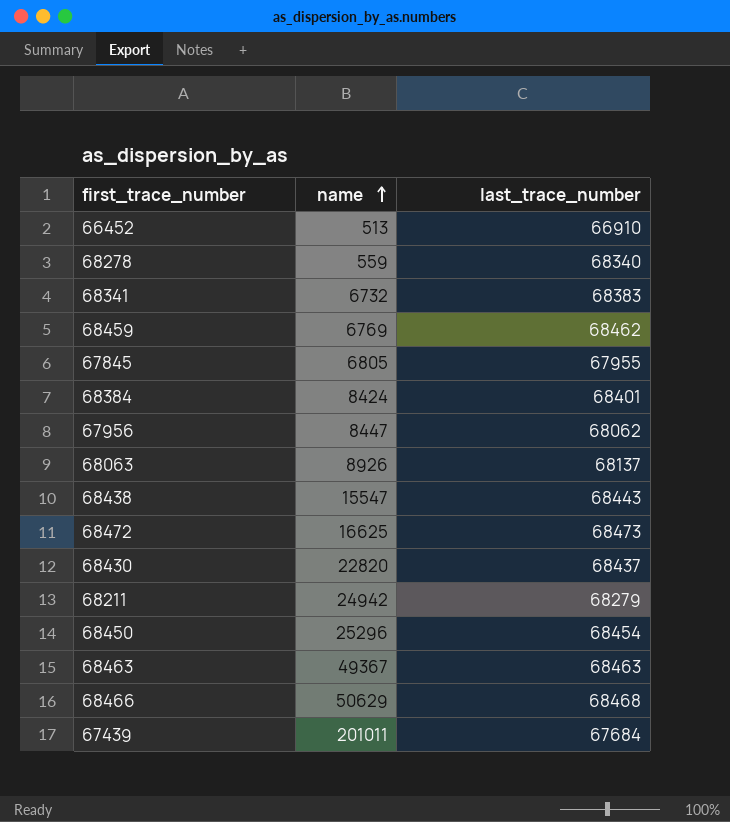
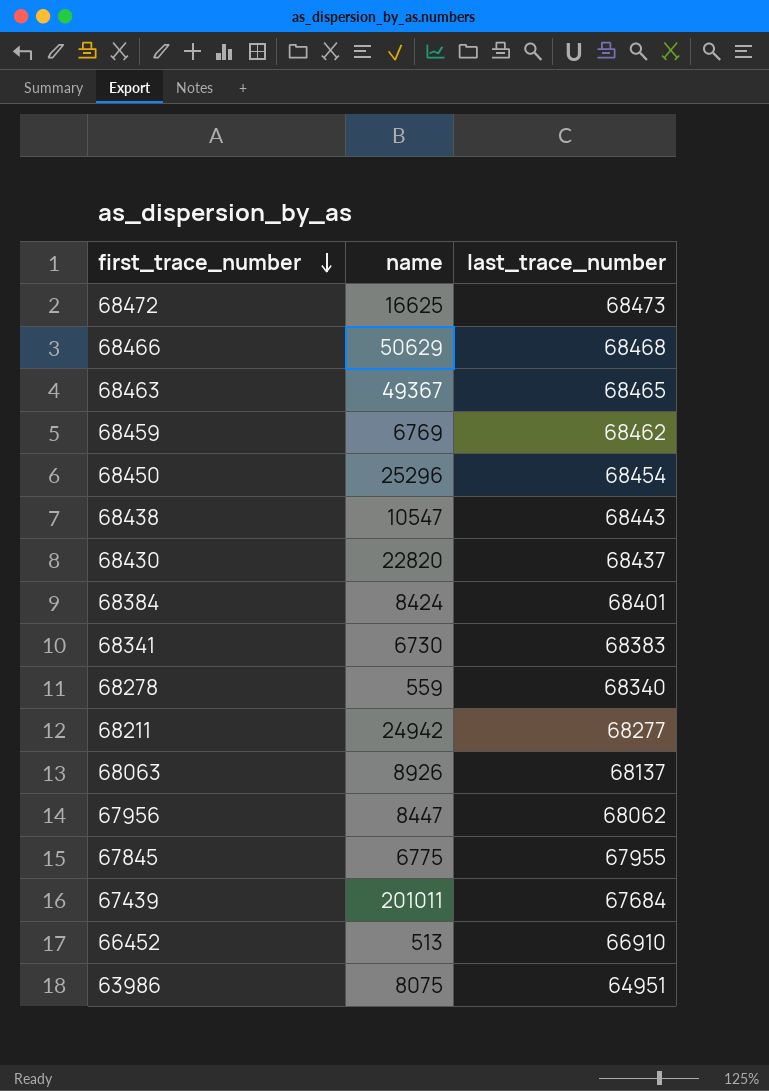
row order: name ascending -> first_trace_number descending
68463 | last_trace_number: 68463 -> 68465
68438 | name: 15547 -> 10547
68341 | name: 6732 -> 6730
68211 | last_trace_number: 68279 -> 68277
67845 | name: 6805 -> 6775
row 63986: none -> 8075 | 64951

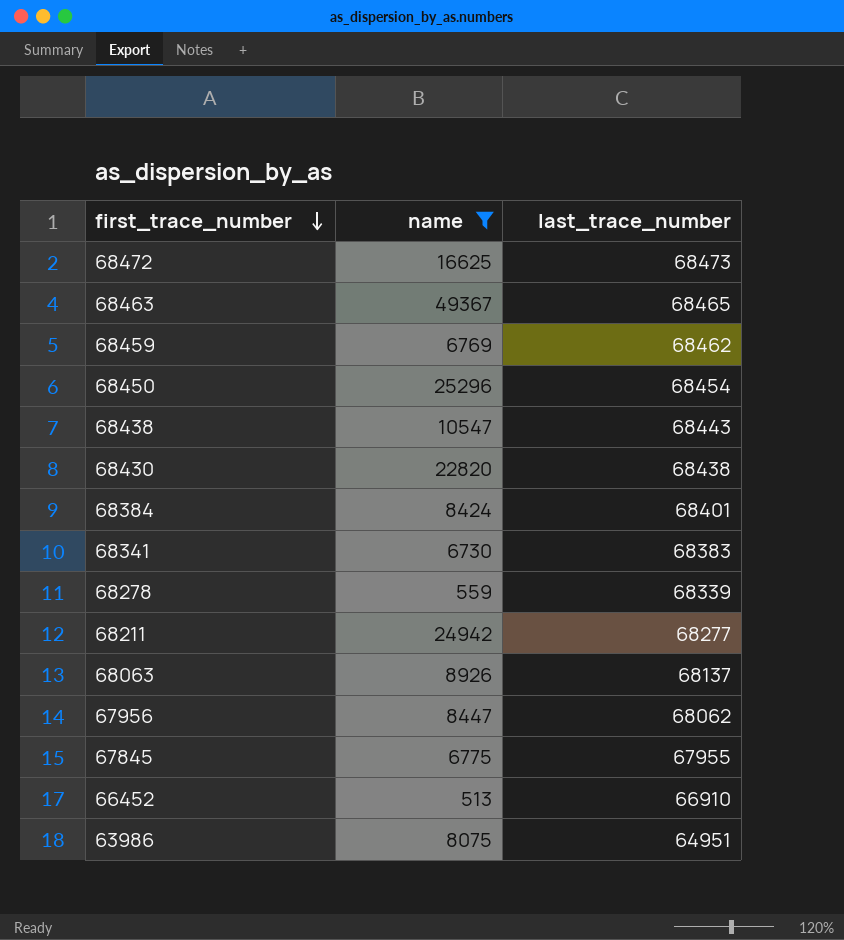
filter: none -> name <= 49367
68430 | last_trace_number: 68437 -> 68438
68278 | last_trace_number: 68340 -> 68339

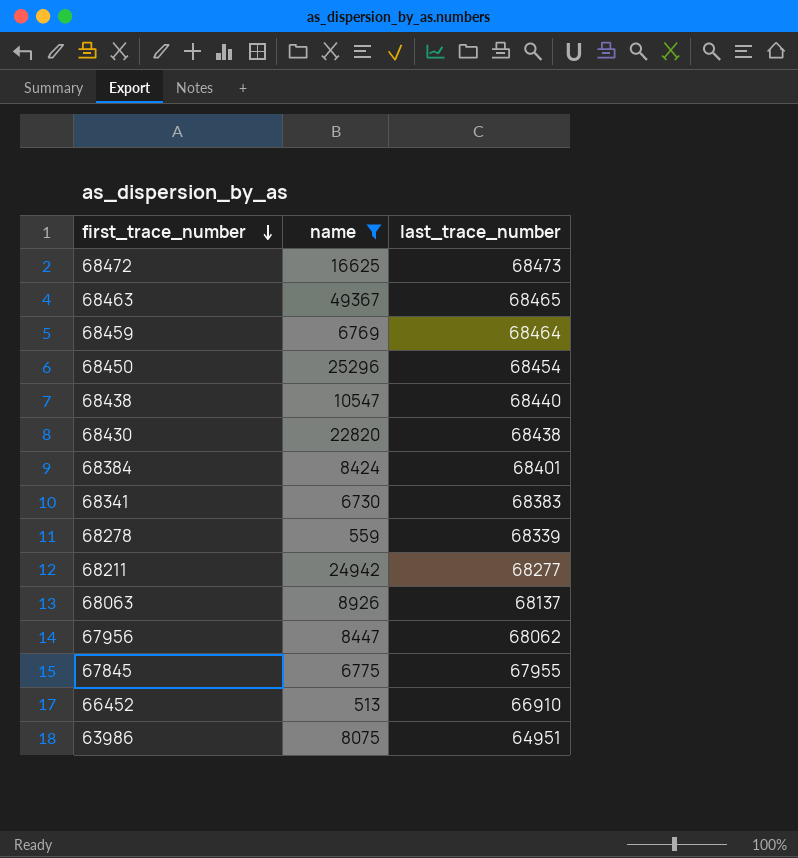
68459 | last_trace_number: 68462 -> 68464
68438 | last_trace_number: 68443 -> 68440

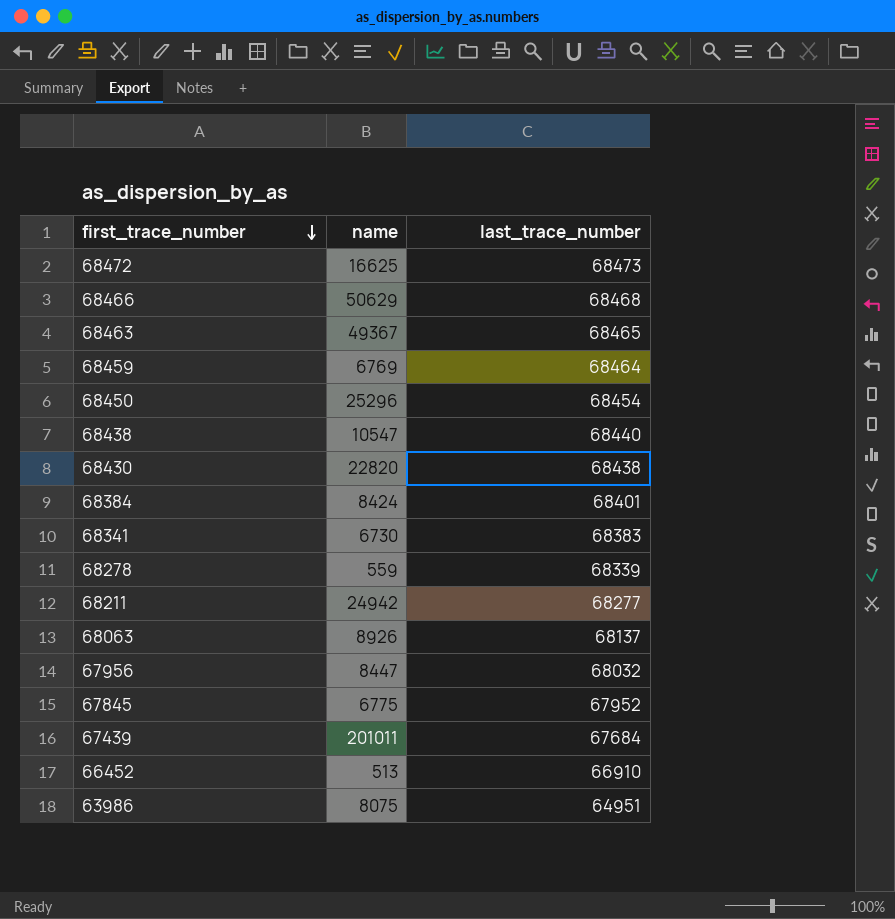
filter: name <= 49367 -> none
67956 | last_trace_number: 68062 -> 68032
67845 | last_trace_number: 67955 -> 67952

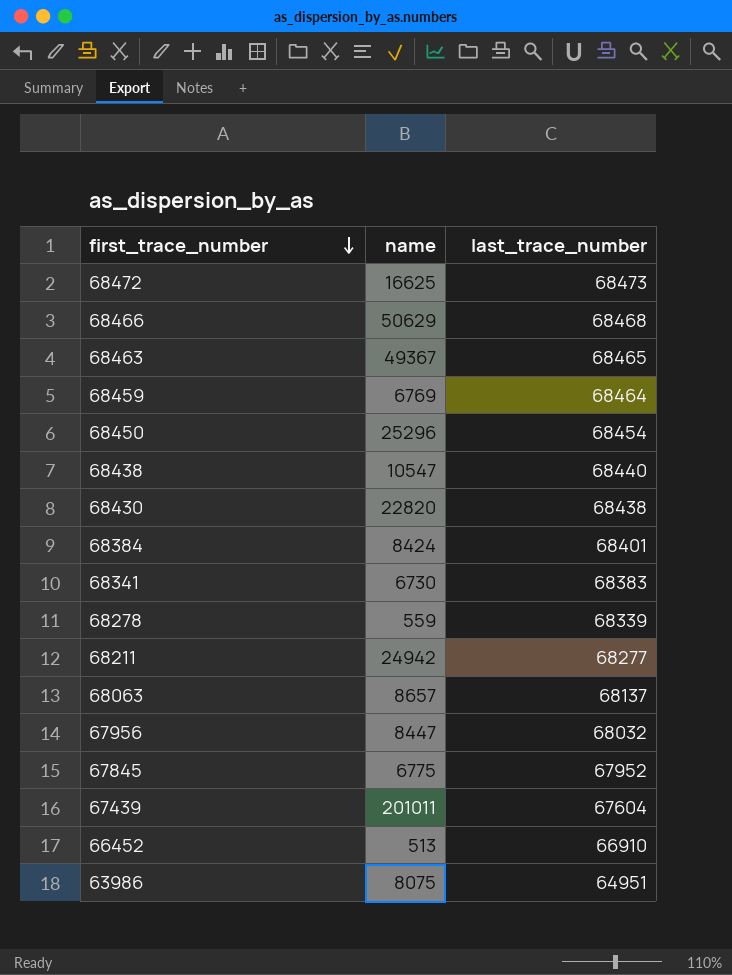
68063 | name: 8926 -> 8657
67439 | last_trace_number: 67684 -> 67604

